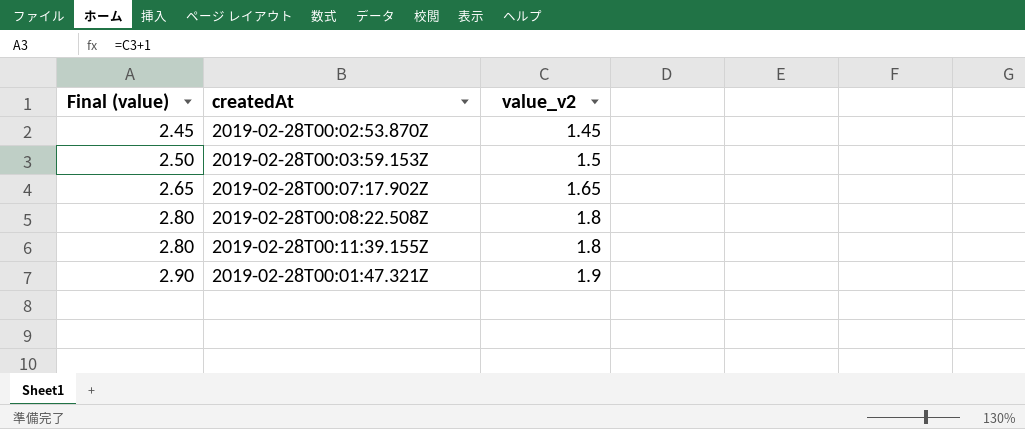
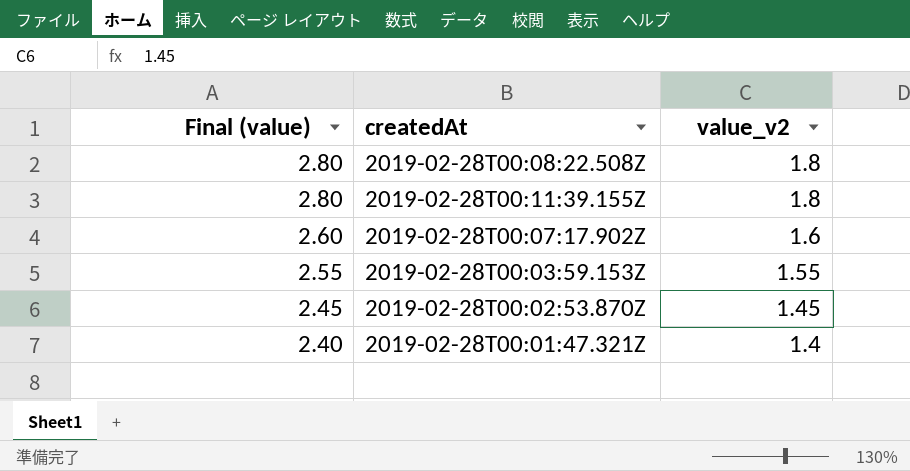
row order: Final (value) ascending -> Final (value) descending
2019-02-28T00:07:17.902Z | Final (value): 2.65 -> 2.60
2019-02-28T00:07:17.902Z | value_v2: 1.65 -> 1.6
2019-02-28T00:03:59.153Z | Final (value): 2.50 -> 2.55
2019-02-28T00:03:59.153Z | value_v2: 1.5 -> 1.55
2019-02-28T00:01:47.321Z | Final (value): 2.90 -> 2.40
2019-02-28T00:01:47.321Z | value_v2: 1.9 -> 1.4

